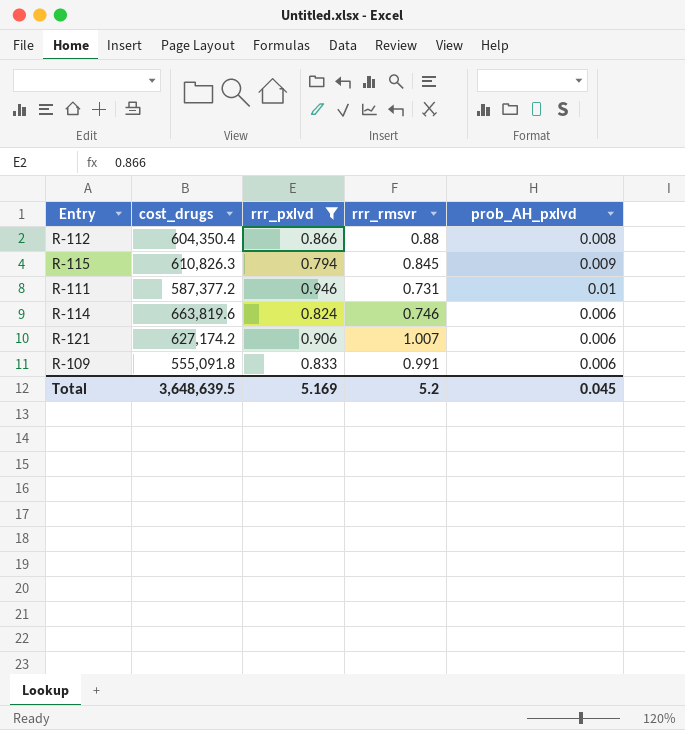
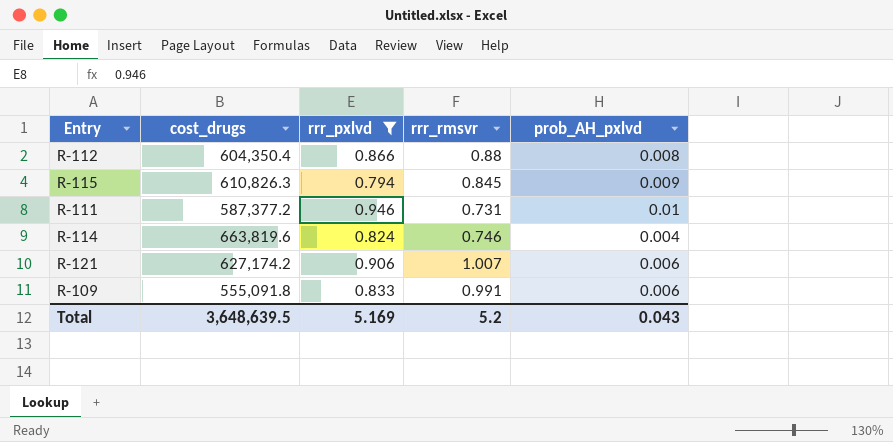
R-114 | prob_AH_pxlvd: 0.006 -> 0.004
Total | prob_AH_pxlvd: 0.045 -> 0.043

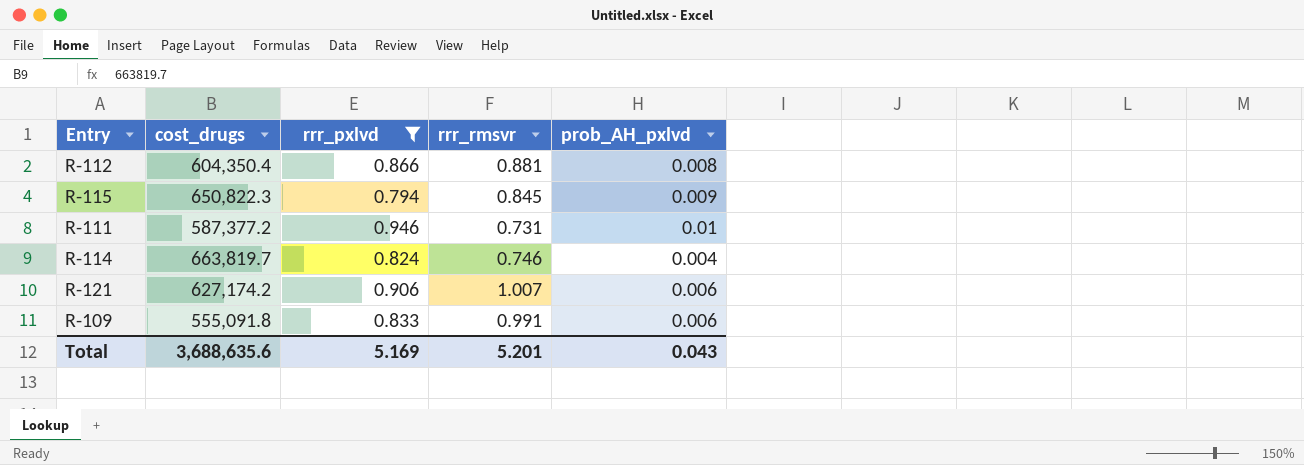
R-112 | rrr_rmsvr: 0.88 -> 0.881
R-115 | cost_drugs: 610,826.3 -> 650,822.3
R-114 | cost_drugs: 663,819.6 -> 663,819.7
Total | cost_drugs: 3,648,639.5 -> 3,688,635.6
Total | rrr_rmsvr: 5.2 -> 5.201

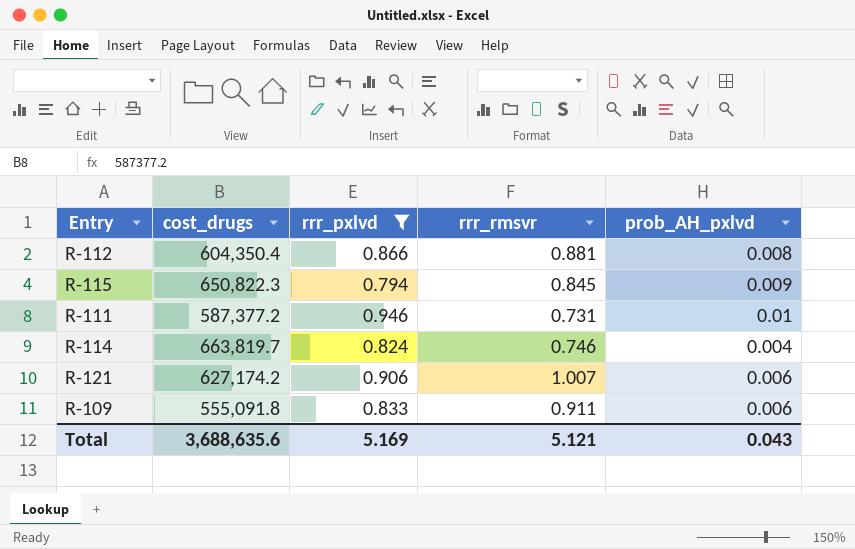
R-109 | rrr_rmsvr: 0.991 -> 0.911
Total | rrr_rmsvr: 5.201 -> 5.121

